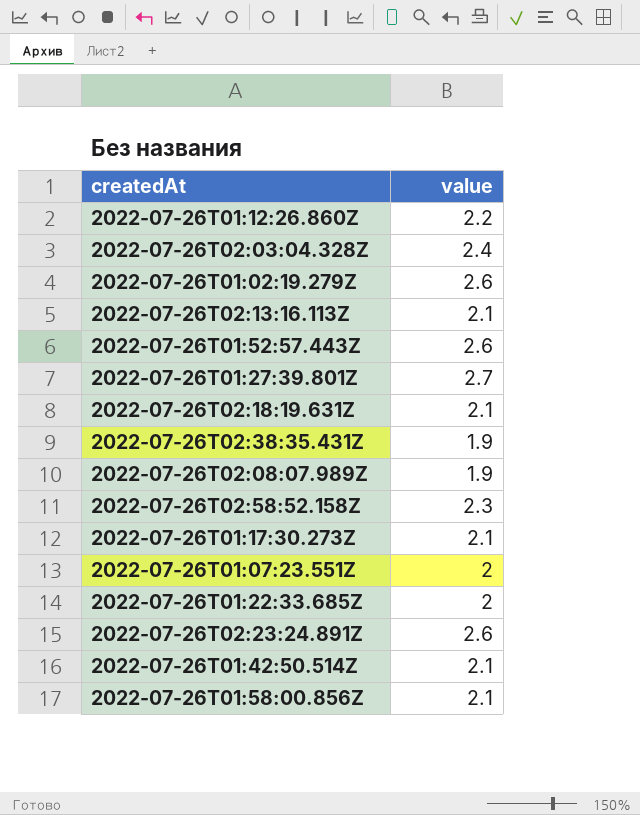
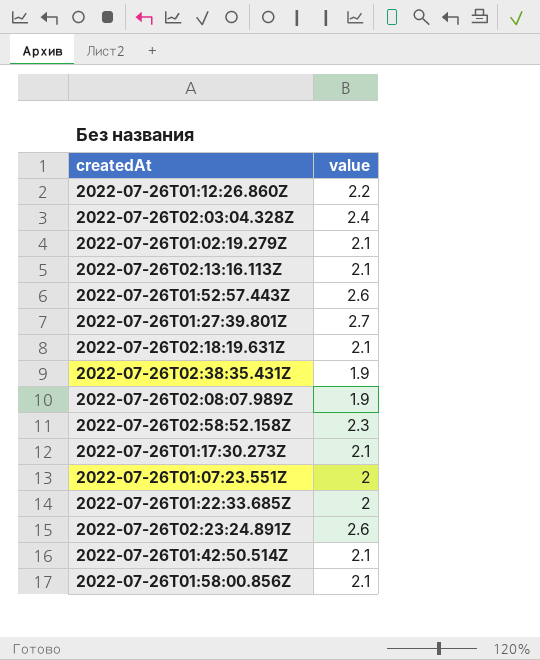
2022-07-26T01:02:19.279Z | value: 2.6 -> 2.1

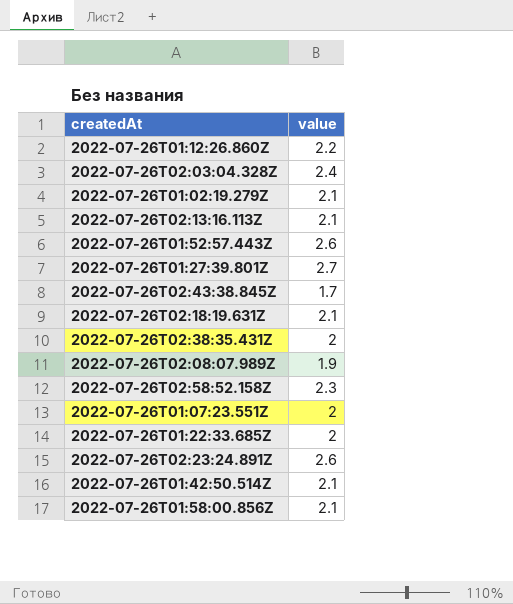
row 2022-07-26T01:17:30.273Z: 2.1 -> none
row 2022-07-26T02:43:38.845Z: none -> 1.7
2022-07-26T02:38:35.431Z | value: 1.9 -> 2

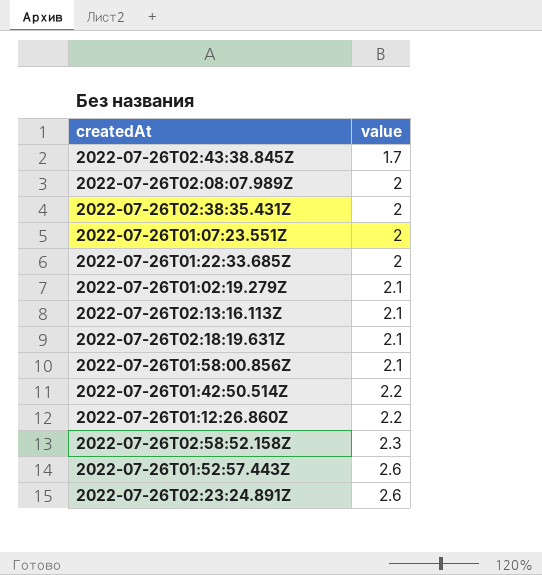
row order: none -> value ascending
row 2022-07-26T02:03:04.328Z: 2.4 -> none
row 2022-07-26T01:27:39.801Z: 2.7 -> none
2022-07-26T02:08:07.989Z | value: 1.9 -> 2
2022-07-26T01:42:50.514Z | value: 2.1 -> 2.2

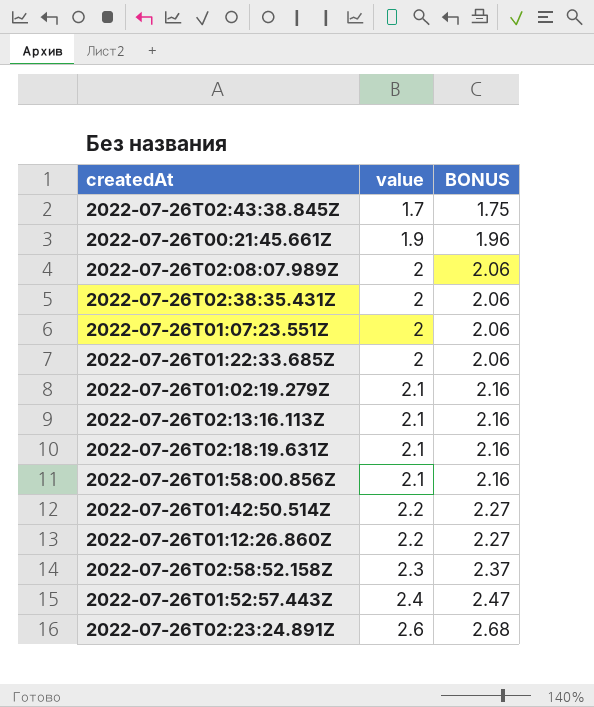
column BONUS | formula: none -> [value] * 1.03
row 2022-07-26T00:21:45.661Z: none -> 1.9 | 1.96
2022-07-26T01:52:57.443Z | value: 2.6 -> 2.4

